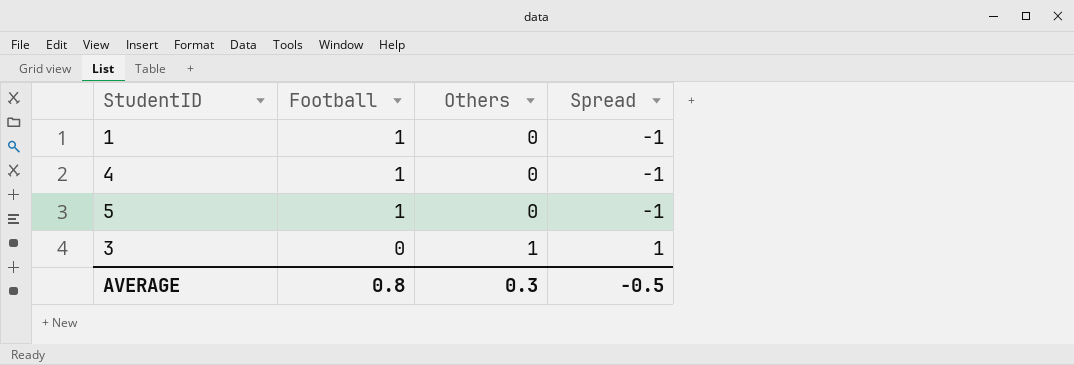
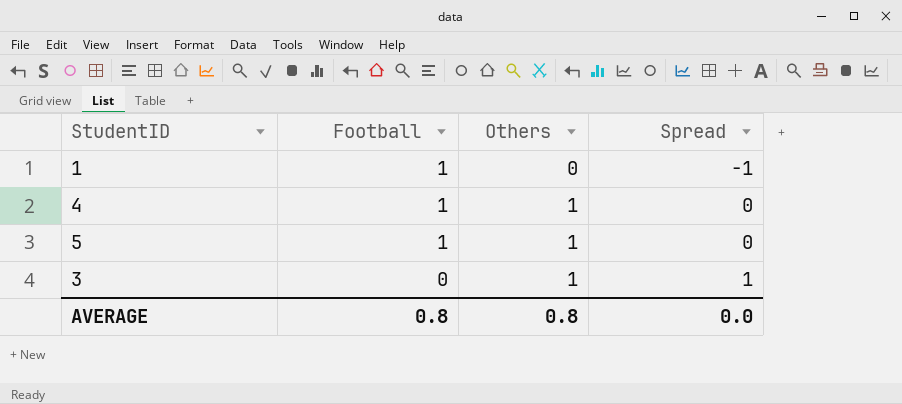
4 | Others: 0 -> 1
4 | Spread: -1 -> 0
5 | Others: 0 -> 1
5 | Spread: -1 -> 0
AVERAGE | Others: 0.3 -> 0.8
AVERAGE | Spread: -0.5 -> 0.0

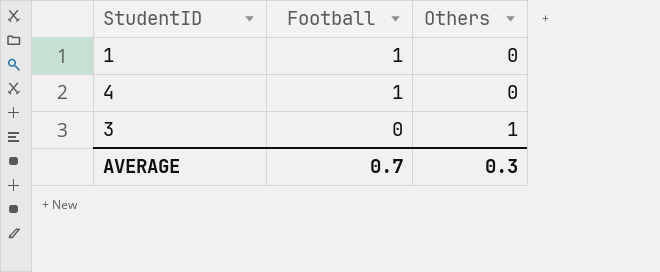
column Spread | formula: [Others] - [Football] -> none
row 5: 1 | 1 | 0 -> none
4 | Others: 1 -> 0
AVERAGE | Football: 0.8 -> 0.7
AVERAGE | Others: 0.8 -> 0.3

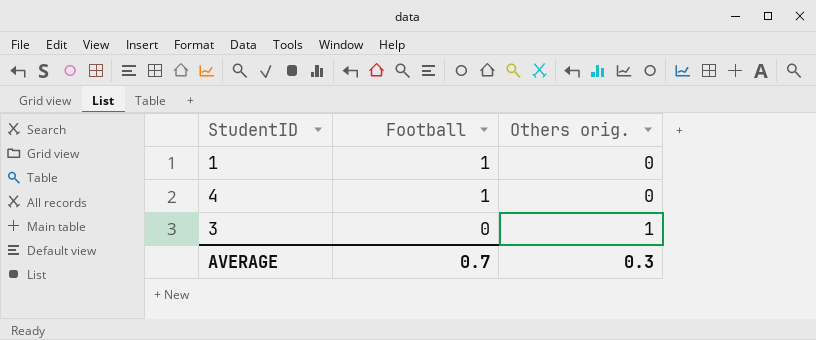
column name: Others -> Others orig.

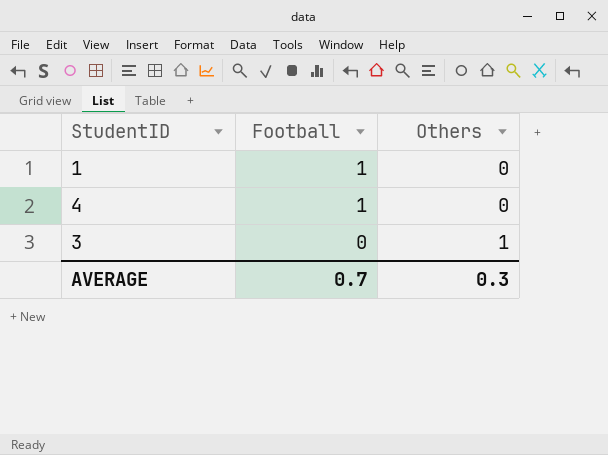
column name: Others orig. -> Others

